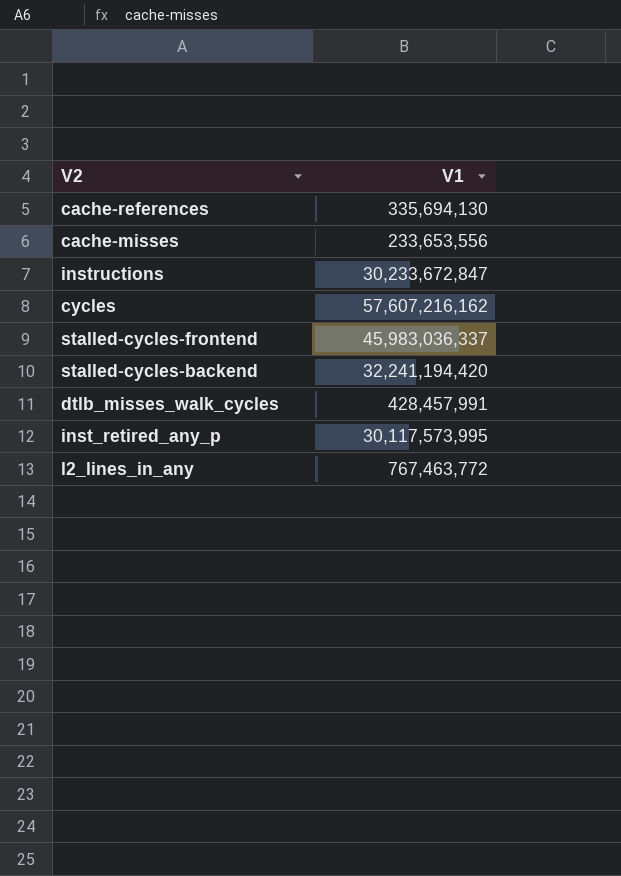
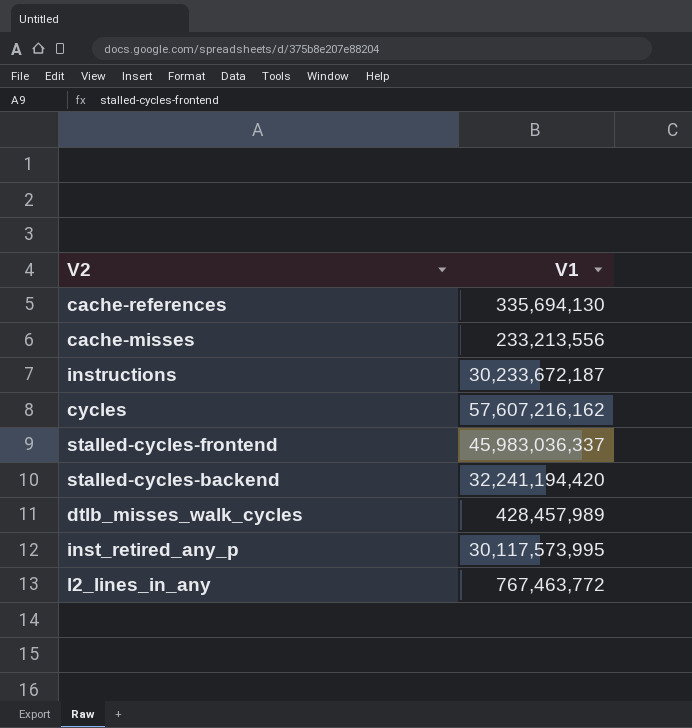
cache-misses | V1: 233,653,556 -> 233,213,556
instructions | V1: 30,233,672,847 -> 30,233,672,187
dtlb_misses_walk_cycles | V1: 428,457,991 -> 428,457,989

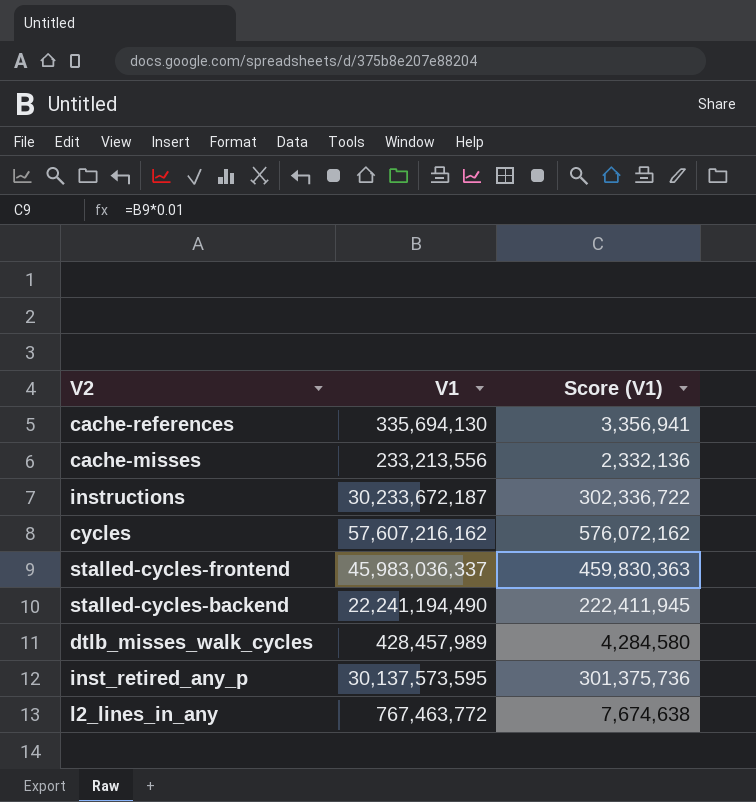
column Score (V1) | formula: none -> [V1] * 0.01
stalled-cycles-backend | V1: 32,241,194,420 -> 22,241,194,490
inst_retired_any_p | V1: 30,117,573,995 -> 30,137,573,595

